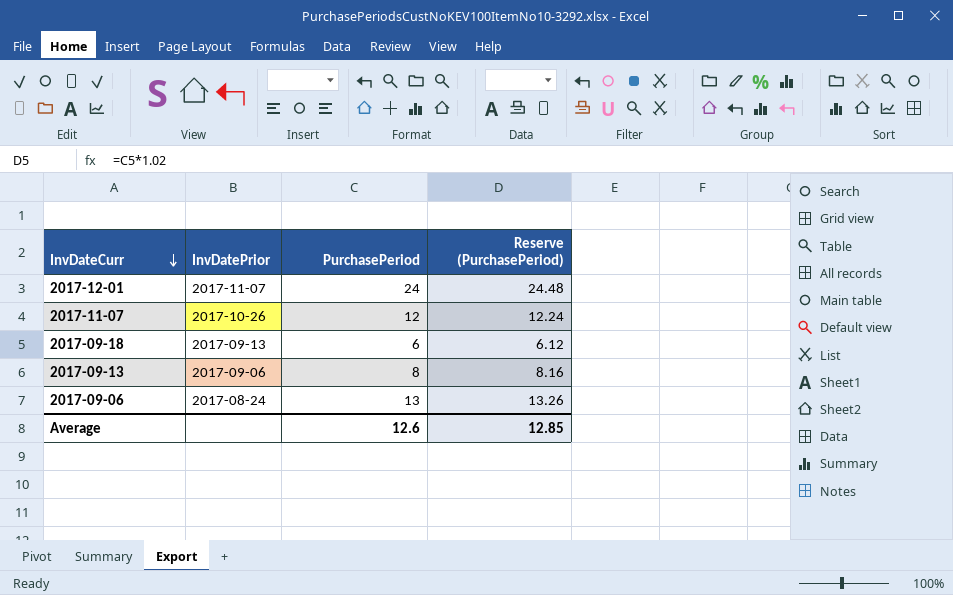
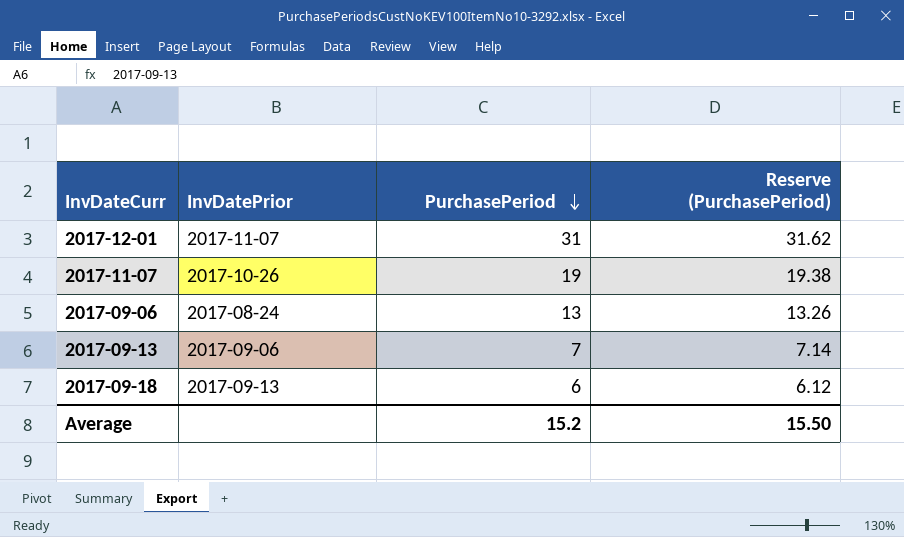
row order: InvDateCurr descending -> PurchasePeriod descending
2017-12-01 | PurchasePeriod: 24 -> 31
2017-12-01 | Reserve (PurchasePeriod): 24.48 -> 31.62
2017-11-07 | PurchasePeriod: 12 -> 19
2017-11-07 | Reserve (PurchasePeriod): 12.24 -> 19.38
2017-09-13 | PurchasePeriod: 8 -> 7
2017-09-13 | Reserve (PurchasePeriod): 8.16 -> 7.14
Average | PurchasePeriod: 12.6 -> 15.2
Average | Reserve (PurchasePeriod): 12.85 -> 15.50

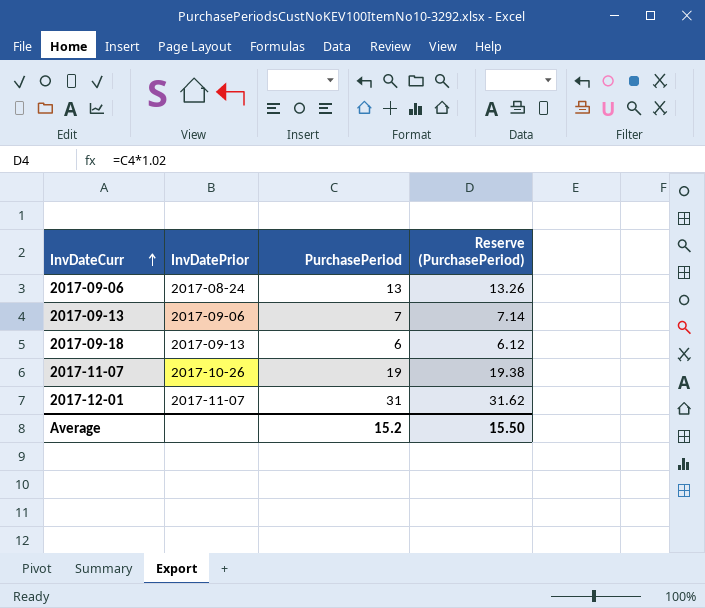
row order: PurchasePeriod descending -> InvDateCurr ascending

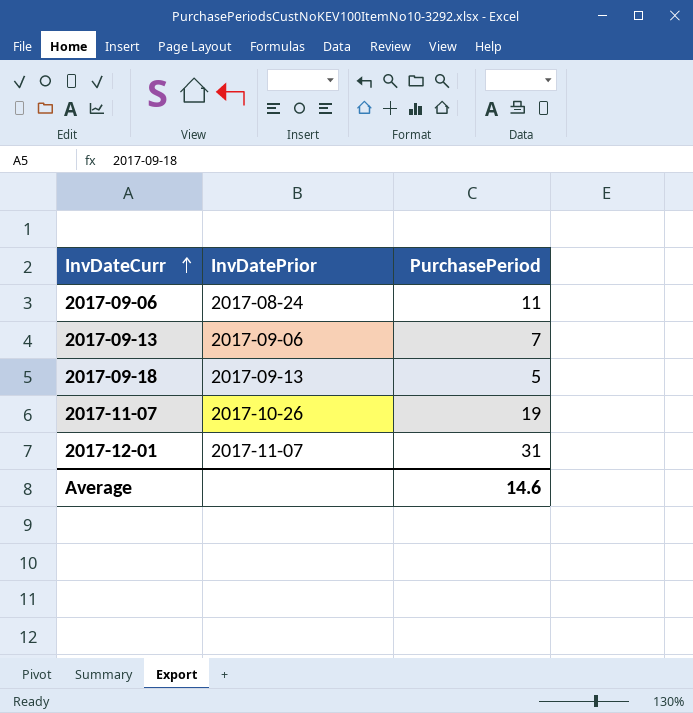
column Reserve (PurchasePeriod) | formula: [PurchasePeriod] * 1.02 -> none
2017-09-06 | PurchasePeriod: 13 -> 11
2017-09-18 | PurchasePeriod: 6 -> 5
Average | PurchasePeriod: 15.2 -> 14.6

